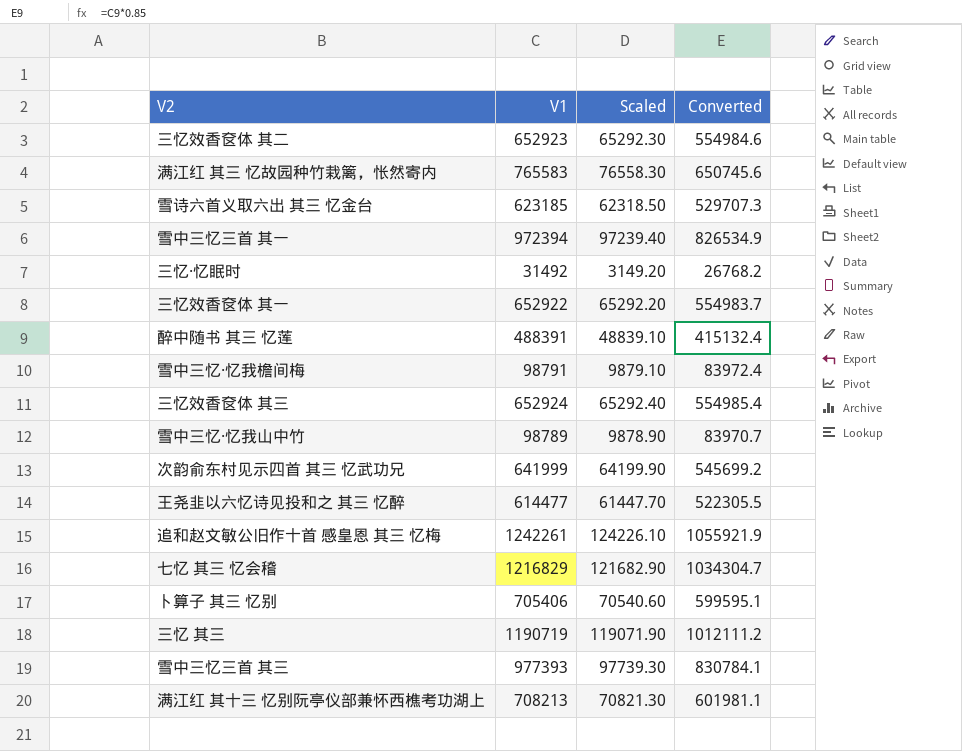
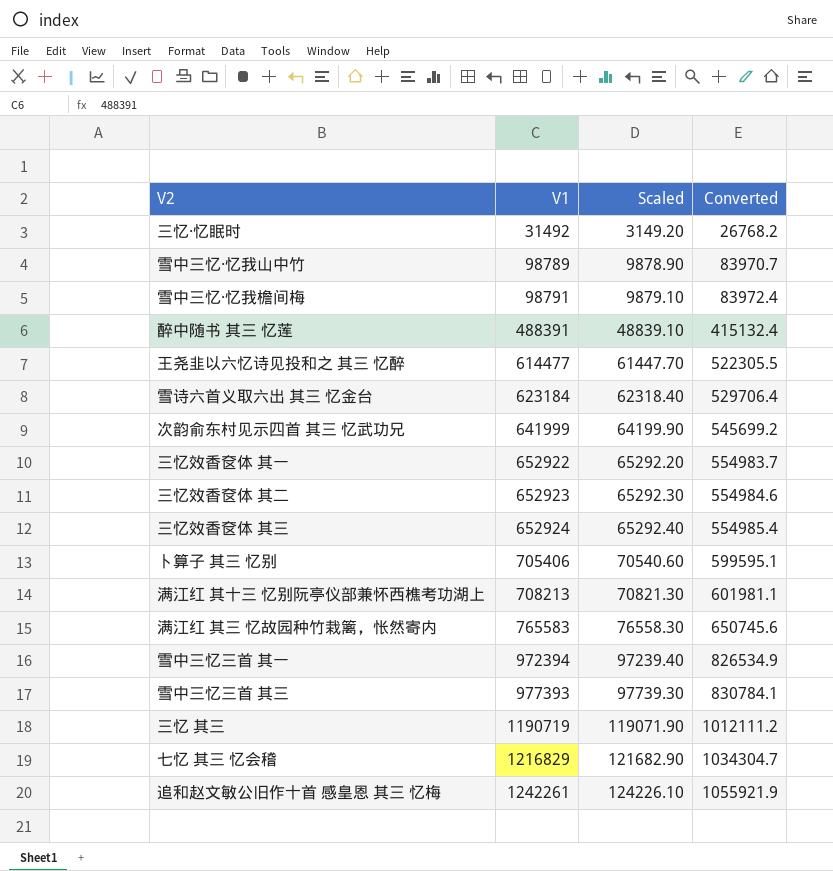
row order: none -> V1 ascending
雪诗六首义取六出 其三 忆金台 | V1: 623185 -> 623184
雪诗六首义取六出 其三 忆金台 | Scaled: 62318.50 -> 62318.40
雪诗六首义取六出 其三 忆金台 | Converted: 529707.3 -> 529706.4

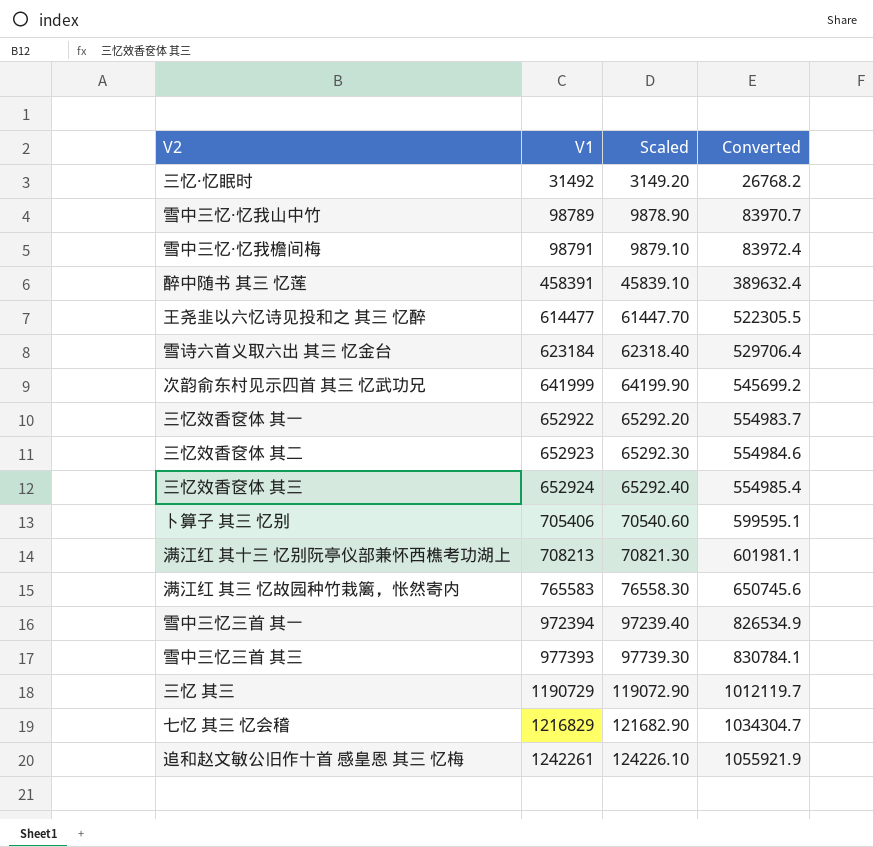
醉中随书 其三 忆莲 | V1: 488391 -> 458391
醉中随书 其三 忆莲 | Scaled: 48839.10 -> 45839.10
醉中随书 其三 忆莲 | Converted: 415132.4 -> 389632.4
三忆 其三 | V1: 1190719 -> 1190729
三忆 其三 | Scaled: 119071.90 -> 119072.90
三忆 其三 | Converted: 1012111.2 -> 1012119.7

